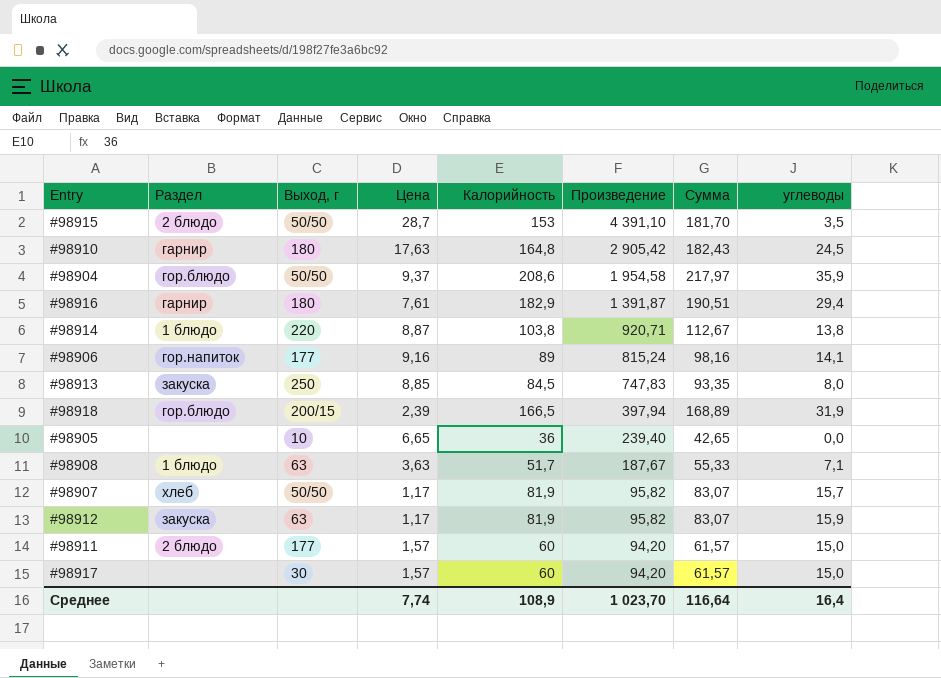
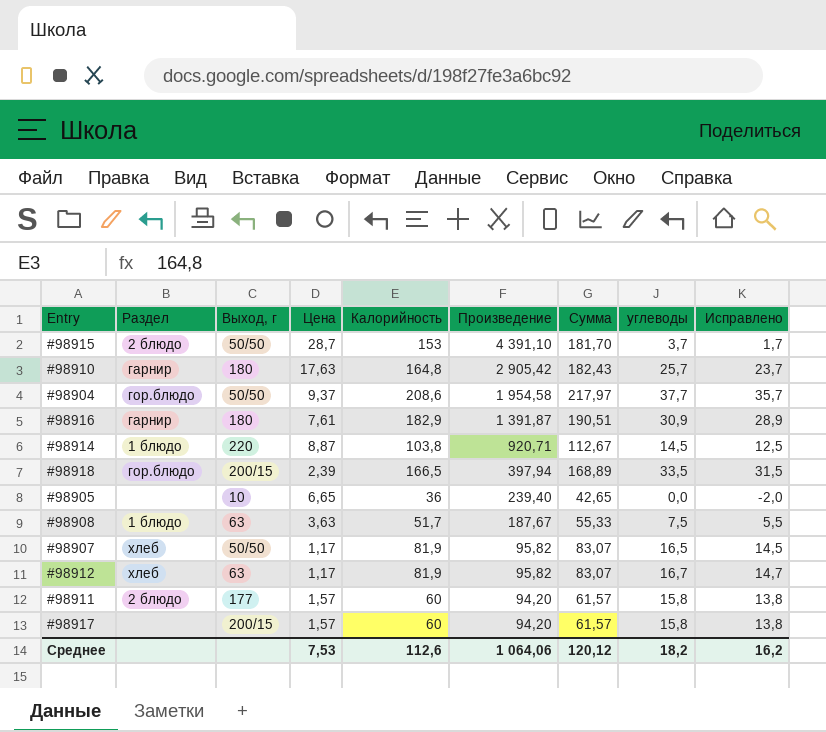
column Исправлено | formula: none -> [углеводы] - 2
row #98906: гор.напиток | 177 | 9,16 | 89 | 815,24 | 98,16 | 14,1 -> none
row #98913: закуска | 250 | 8,85 | 84,5 | 747,83 | 93,35 | 8,0 -> none
#98915 | углеводы: 3,5 -> 3,7
#98910 | углеводы: 24,5 -> 25,7
#98904 | углеводы: 35,9 -> 37,7
#98916 | углеводы: 29,4 -> 30,9
#98914 | углеводы: 13,8 -> 14,5
#98918 | углеводы: 31,9 -> 33,5
#98908 | углеводы: 7,1 -> 7,5
#98907 | углеводы: 15,7 -> 16,5
#98912 | Раздел: закуска -> хлеб
#98912 | углеводы: 15,9 -> 16,7
#98911 | углеводы: 15,0 -> 15,8
#98917 | Выход, г: 30 -> 200/15
#98917 | углеводы: 15,0 -> 15,8
Среднее | Цена: 7,74 -> 7,53
Среднее | Калорийность: 108,9 -> 112,6
Среднее | Произведение: 1 023,70 -> 1 064,06
Среднее | Сумма: 116,64 -> 120,12
Среднее | углеводы: 16,4 -> 18,2

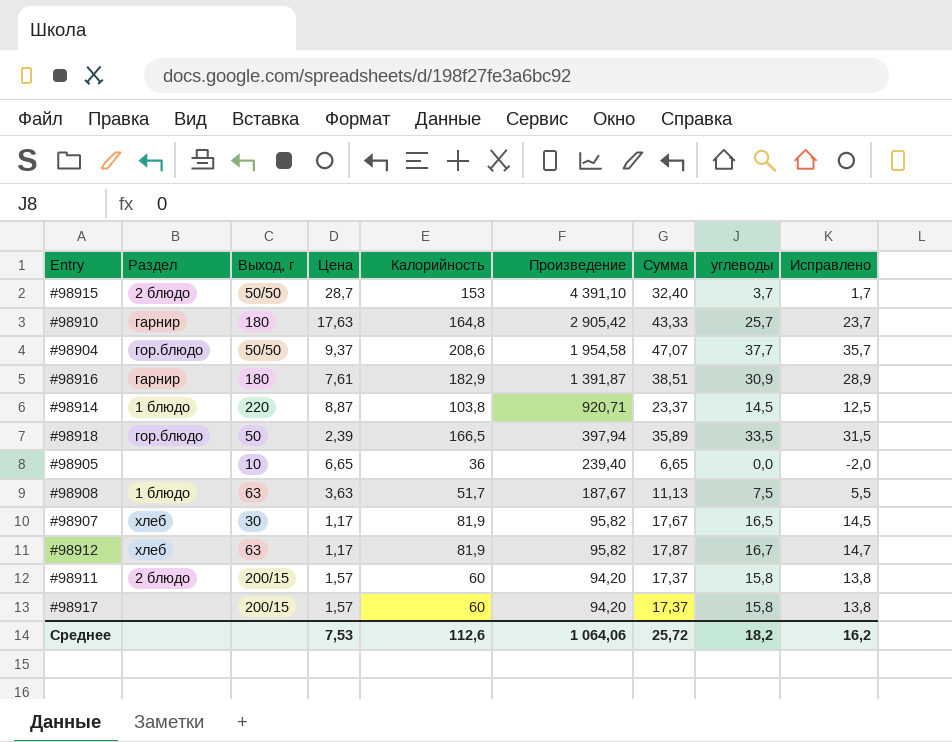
column Сумма | formula: [Цена] + [Калорийность] -> [Цена] + [углеводы]
#98918 | Выход, г: 200/15 -> 50
#98907 | Выход, г: 50/50 -> 30
#98911 | Выход, г: 177 -> 200/15
Среднее | Сумма: 120,12 -> 25,72

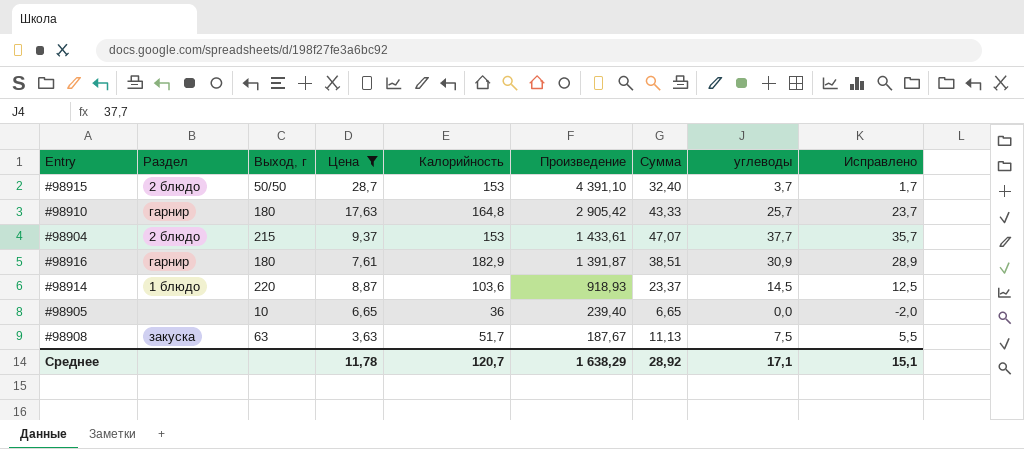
filter: none -> Цена >= 3,63
#98904 | Раздел: гор.блюдо -> 2 блюдо
#98904 | Выход, г: 50/50 -> 215
#98904 | Калорийность: 208,6 -> 153
#98904 | Произведение: 1 954,58 -> 1 433,61
#98914 | Калорийность: 103,8 -> 103,6
#98914 | Произведение: 920,71 -> 918,93
#98908 | Раздел: 1 блюдо -> закуска
Среднее | Цена: 7,53 -> 11,78
Среднее | Калорийность: 112,6 -> 120,7
Среднее | Произведение: 1 064,06 -> 1 638,29
Среднее | Сумма: 25,72 -> 28,92
Среднее | углеводы: 18,2 -> 17,1
Среднее | Исправлено: 16,2 -> 15,1

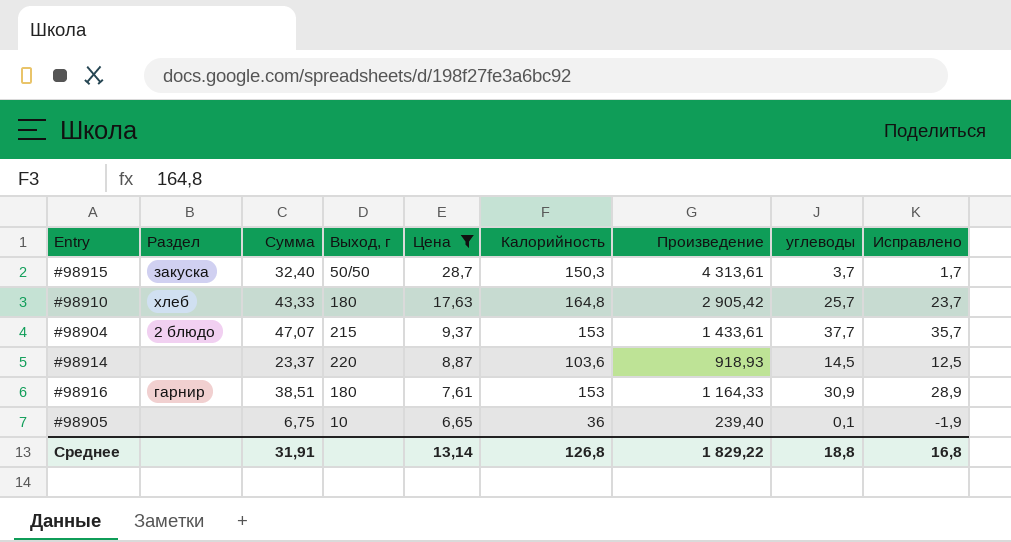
row order: Произведение descending -> Цена descending
column Сумма | position: 7 -> 3
row #98908: закуска | 63 | 3,63 | 51,7 | 187,67 | 11,13 | 7,5 | 5,5 -> none
#98915 | Раздел: 2 блюдо -> закуска
#98915 | Калорийность: 153 -> 150,3
#98915 | Произведение: 4 391,10 -> 4 313,61
#98910 | Раздел: гарнир -> хлеб
#98914 | Раздел: 1 блюдо -> none
#98916 | Калорийность: 182,9 -> 153
#98916 | Произведение: 1 391,87 -> 1 164,33
#98905 | Сумма: 6,65 -> 6,75
#98905 | углеводы: 0,0 -> 0,1
#98905 | Исправлено: -2,0 -> -1,9
Среднее | Сумма: 28,92 -> 31,91
Среднее | Цена: 11,78 -> 13,14
Среднее | Калорийность: 120,7 -> 126,8
Среднее | Произведение: 1 638,29 -> 1 829,22
Среднее | углеводы: 17,1 -> 18,8
Среднее | Исправлено: 15,1 -> 16,8

